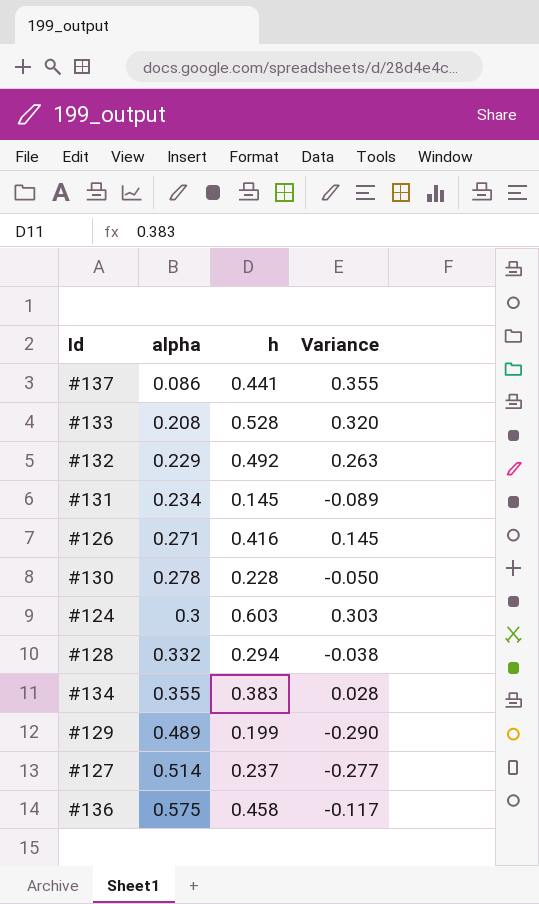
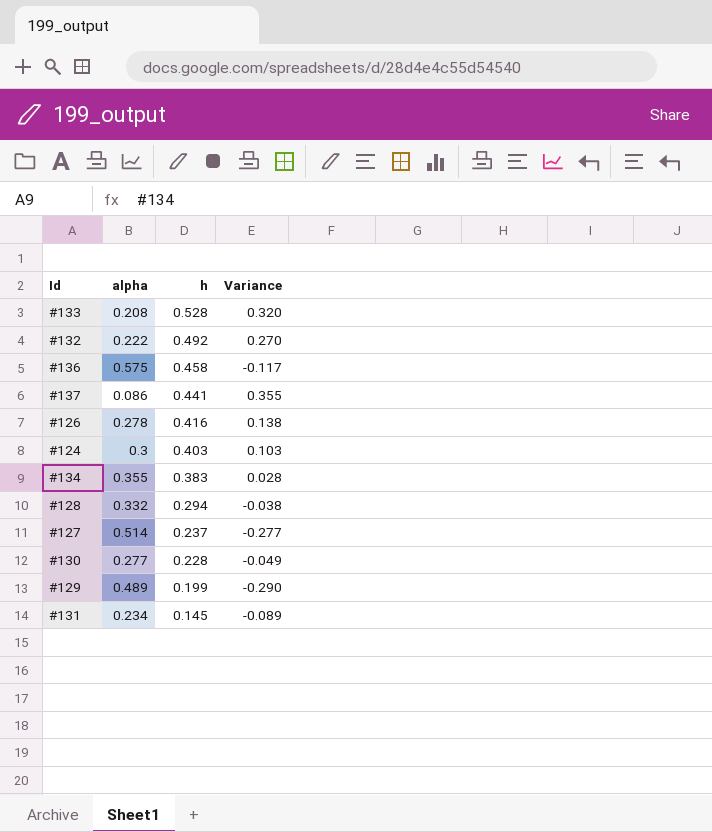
row order: alpha ascending -> h descending
#132 | alpha: 0.229 -> 0.222
#132 | Variance: 0.263 -> 0.270
#126 | alpha: 0.271 -> 0.278
#126 | Variance: 0.145 -> 0.138
#124 | h: 0.603 -> 0.403
#124 | Variance: 0.303 -> 0.103
#130 | alpha: 0.278 -> 0.277
#130 | Variance: -0.050 -> -0.049

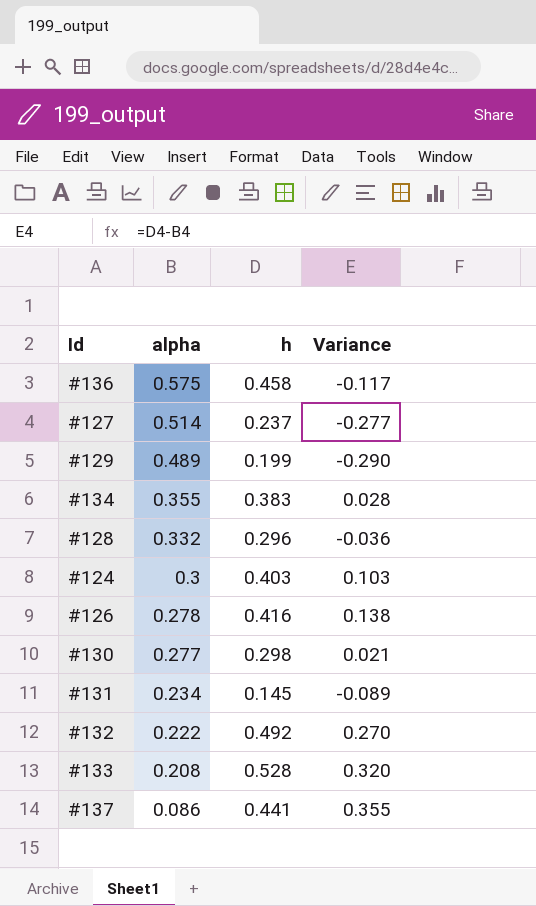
row order: h descending -> alpha descending
#128 | h: 0.294 -> 0.296
#128 | Variance: -0.038 -> -0.036
#130 | h: 0.228 -> 0.298
#130 | Variance: -0.049 -> 0.021

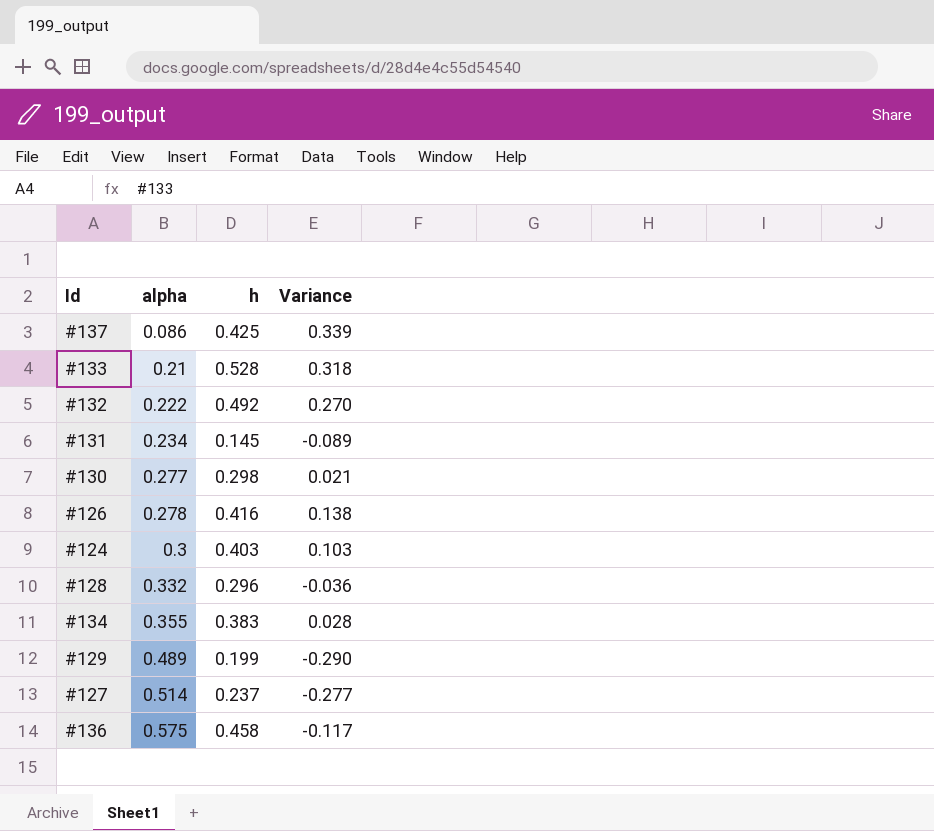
row order: alpha descending -> alpha ascending
#137 | h: 0.441 -> 0.425
#137 | Variance: 0.355 -> 0.339
#133 | alpha: 0.208 -> 0.21
#133 | Variance: 0.320 -> 0.318

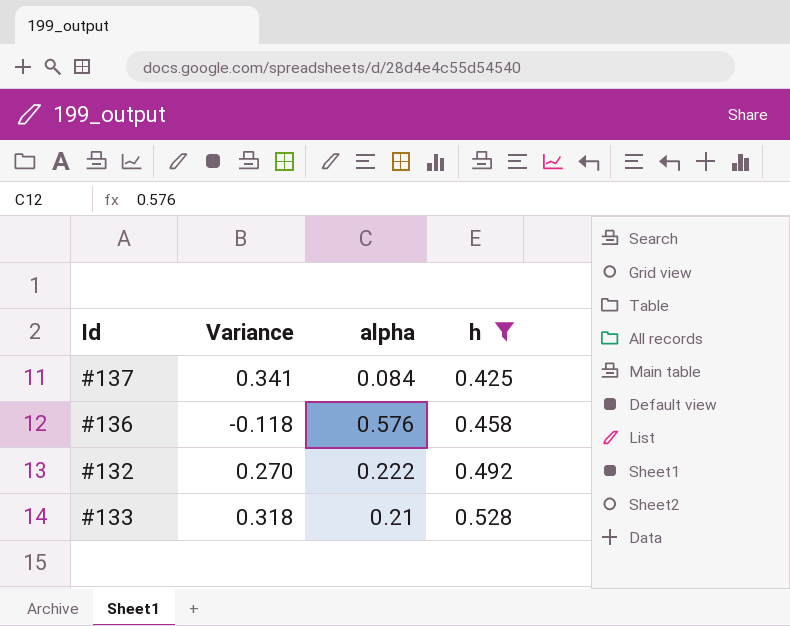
filter: none -> h >= 0.425
row order: alpha ascending -> h ascending
column Variance | position: 4 -> 2
#137 | Variance: 0.339 -> 0.341
#137 | alpha: 0.086 -> 0.084
#136 | Variance: -0.117 -> -0.118
#136 | alpha: 0.575 -> 0.576

